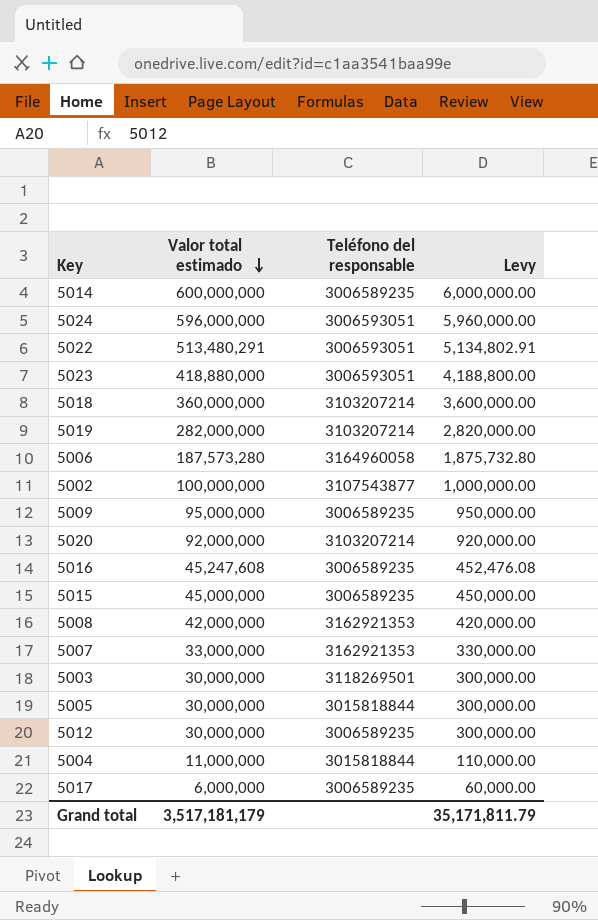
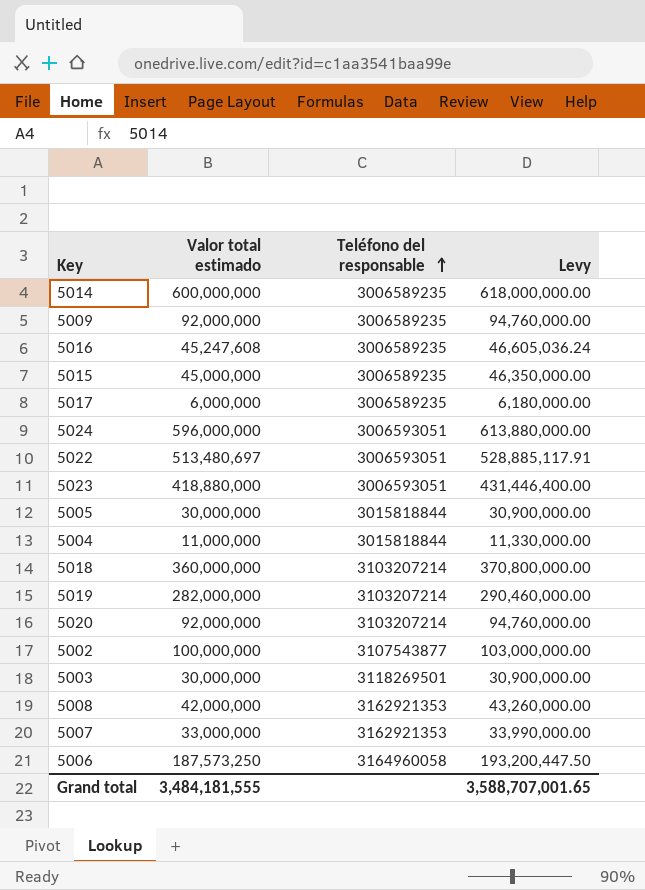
row order: Valor total estimado descending -> Teléfono del responsable ascending
column Levy | formula: [Valor total estimado] * 0.01 -> [Valor total estimado] * 1.03
row 5012: 30,000,000 | 3006589235 | 300,000.00 -> none
5009 | Valor total estimado: 95,000,000 -> 92,000,000
5022 | Valor total estimado: 513,480,291 -> 513,480,697
5006 | Valor total estimado: 187,573,280 -> 187,573,250
Grand total | Valor total estimado: 3,517,181,179 -> 3,484,181,555
Grand total | Levy: 35,171,811.79 -> 3,588,707,001.65

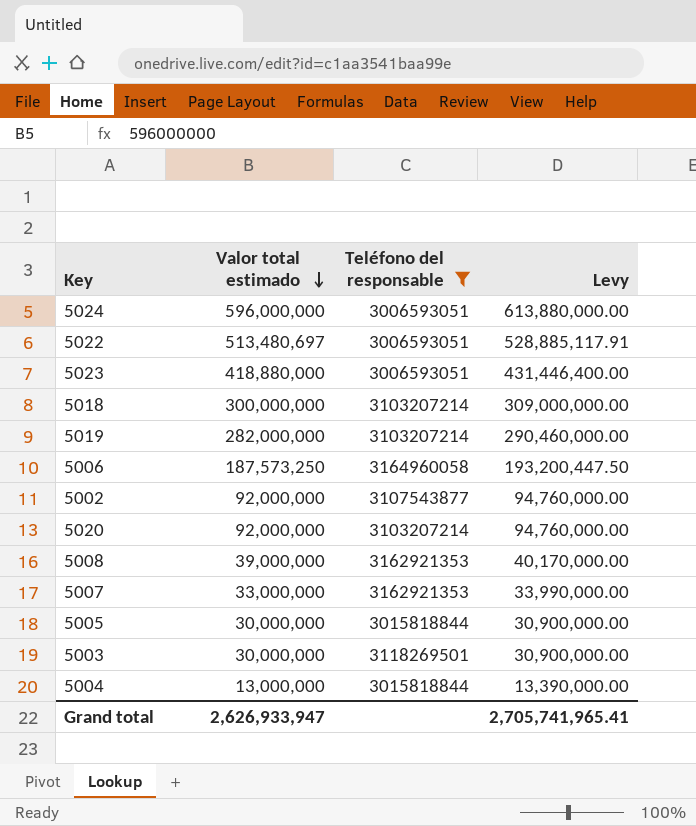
filter: none -> Teléfono del responsable != 3006589235
row order: Teléfono del responsable ascending -> Valor total estimado descending
5018 | Valor total estimado: 360,000,000 -> 300,000,000
5018 | Levy: 370,800,000.00 -> 309,000,000.00
5002 | Valor total estimado: 100,000,000 -> 92,000,000
5002 | Levy: 103,000,000.00 -> 94,760,000.00
5008 | Valor total estimado: 42,000,000 -> 39,000,000
5008 | Levy: 43,260,000.00 -> 40,170,000.00
5004 | Valor total estimado: 11,000,000 -> 13,000,000
5004 | Levy: 11,330,000.00 -> 13,390,000.00
Grand total | Valor total estimado: 3,484,181,555 -> 2,626,933,947
Grand total | Levy: 3,588,707,001.65 -> 2,705,741,965.41

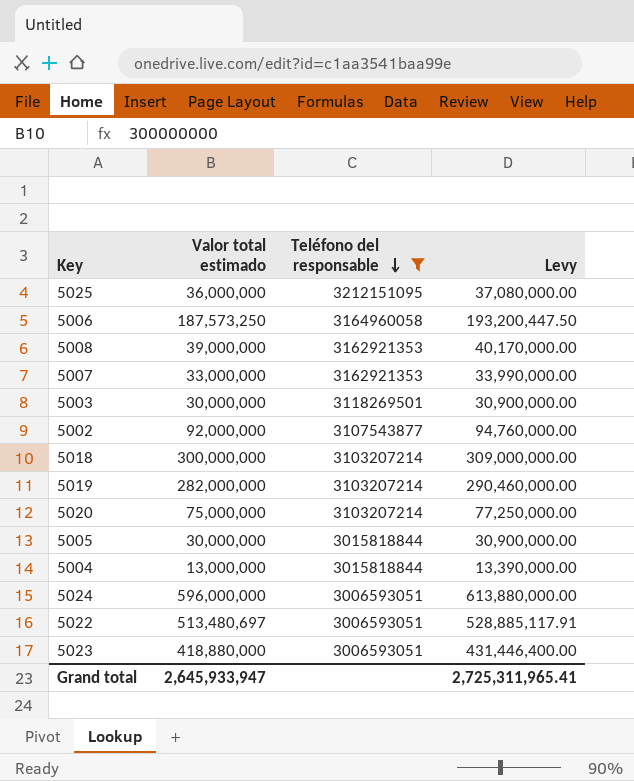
row order: Valor total estimado descending -> Teléfono del responsable descending
row 5025: none -> 36,000,000 | 3212151095 | 37,080,000.00
5020 | Valor total estimado: 92,000,000 -> 75,000,000
5020 | Levy: 94,760,000.00 -> 77,250,000.00
Grand total | Valor total estimado: 2,626,933,947 -> 2,645,933,947
Grand total | Levy: 2,705,741,965.41 -> 2,725,311,965.41

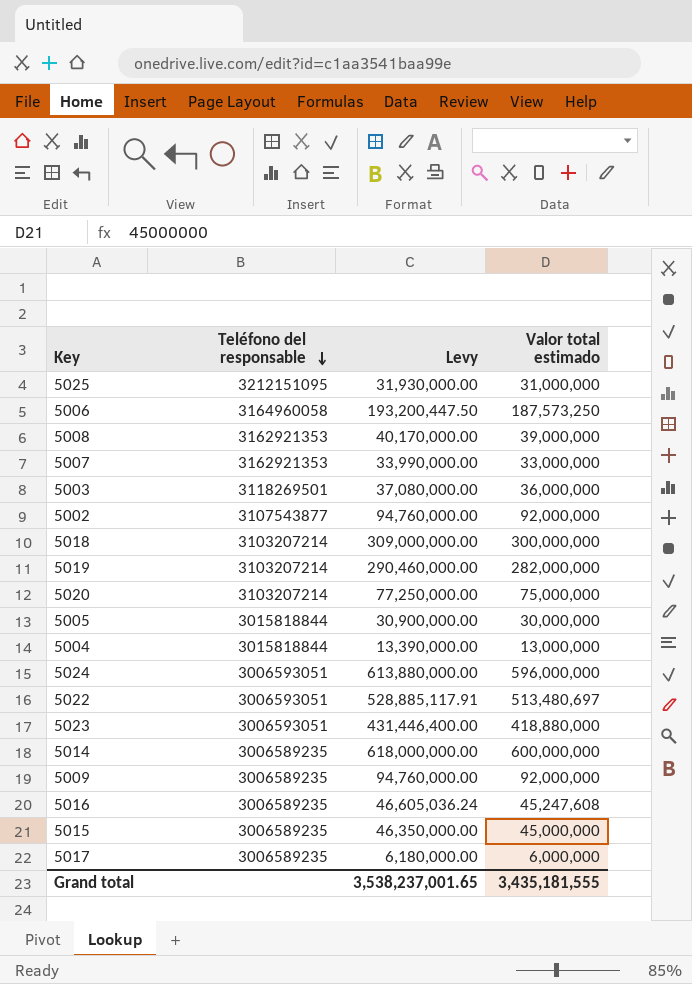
filter: Teléfono del responsable != 3006589235 -> none
column Valor total estimado | position: 2 -> 4
5025 | Levy: 37,080,000.00 -> 31,930,000.00
5025 | Valor total estimado: 36,000,000 -> 31,000,000
5003 | Levy: 30,900,000.00 -> 37,080,000.00
5003 | Valor total estimado: 30,000,000 -> 36,000,000
Grand total | Levy: 2,725,311,965.41 -> 3,538,237,001.65
Grand total | Valor total estimado: 2,645,933,947 -> 3,435,181,555

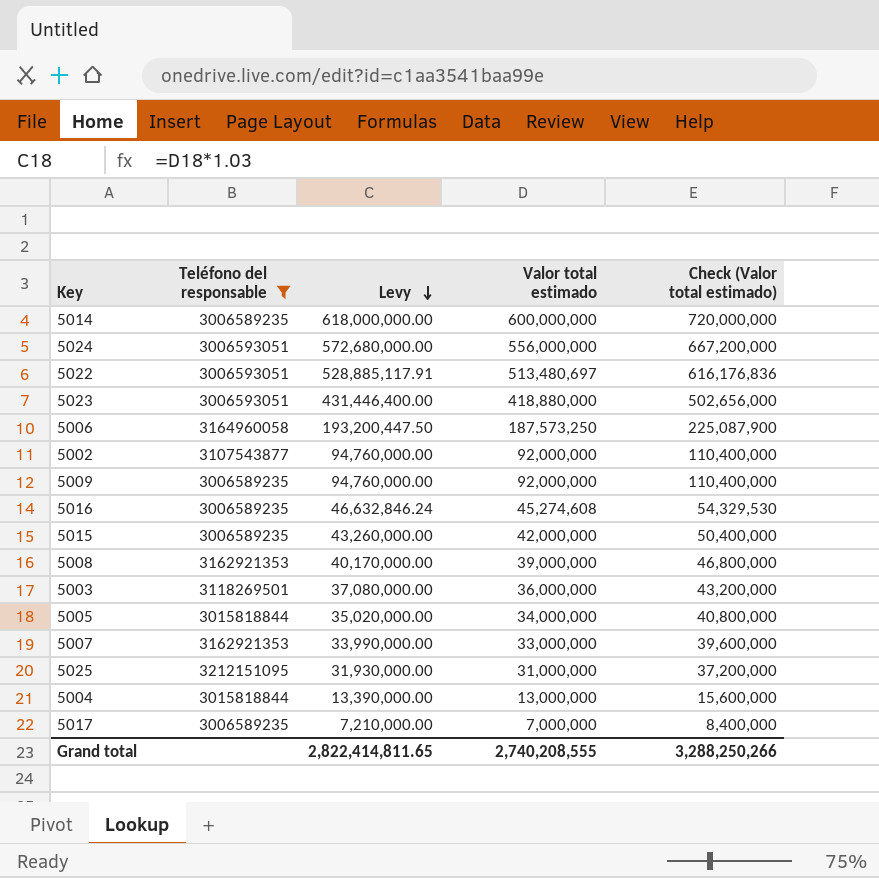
filter: none -> Teléfono del responsable != 3103207214
row order: Teléfono del responsable descending -> Levy descending
column Check (Valor total estimado) | formula: none -> [Valor total estimado] * 1.2
5024 | Levy: 613,880,000.00 -> 572,680,000.00
5024 | Valor total estimado: 596,000,000 -> 556,000,000
5016 | Levy: 46,605,036.24 -> 46,632,846.24
5016 | Valor total estimado: 45,247,608 -> 45,274,608
5015 | Levy: 46,350,000.00 -> 43,260,000.00
5015 | Valor total estimado: 45,000,000 -> 42,000,000
5005 | Levy: 30,900,000.00 -> 35,020,000.00
5005 | Valor total estimado: 30,000,000 -> 34,000,000
5017 | Levy: 6,180,000.00 -> 7,210,000.00
5017 | Valor total estimado: 6,000,000 -> 7,000,000
Grand total | Levy: 3,538,237,001.65 -> 2,822,414,811.65
Grand total | Valor total estimado: 3,435,181,555 -> 2,740,208,555

